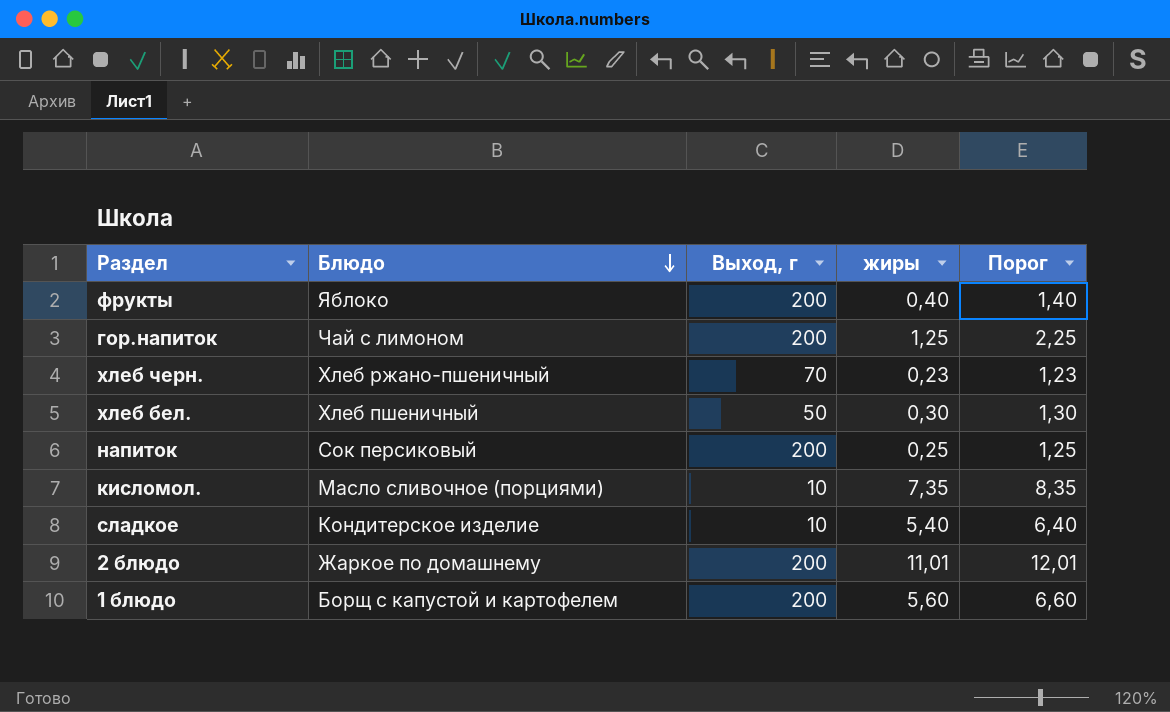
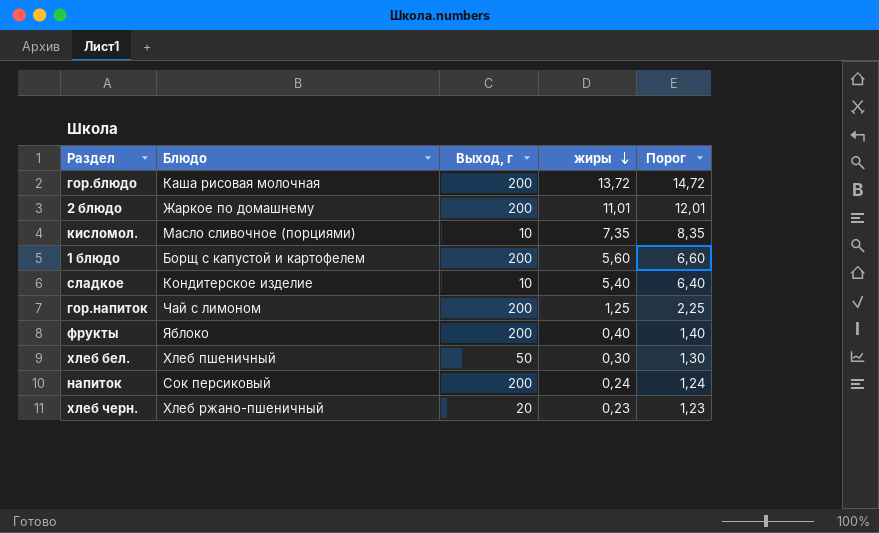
row order: Блюдо descending -> жиры descending
row гор.блюдо: none -> Каша рисовая молочная | 200 | 13,72 | 14,72
напиток | жиры: 0,25 -> 0,24
напиток | Порог: 1,25 -> 1,24
хлеб черн. | Выход, г: 70 -> 20

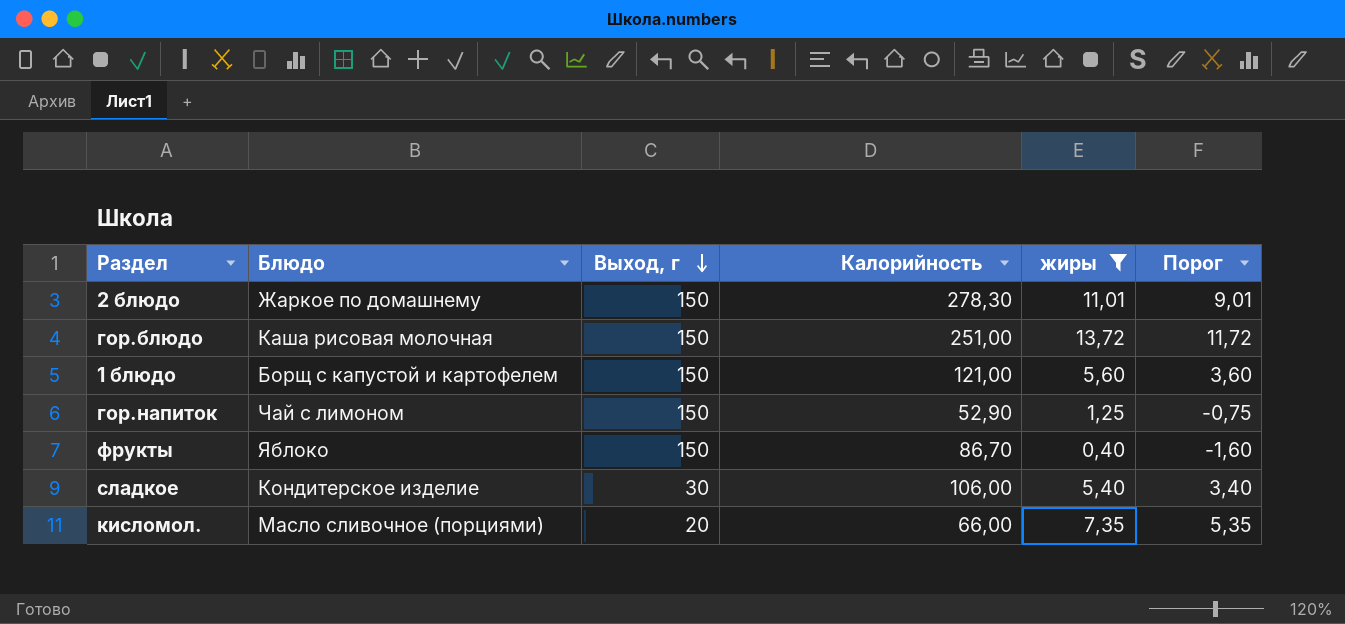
filter: none -> жиры >= 0,40
row order: жиры descending -> Выход, г descending
column Калорийность | position: none -> 4
column Порог | formula: [жиры] + 1 -> [жиры] - 2
2 блюдо | Выход, г: 200 -> 150
гор.блюдо | Выход, г: 200 -> 150
1 блюдо | Выход, г: 200 -> 150
гор.напиток | Выход, г: 200 -> 150
фрукты | Выход, г: 200 -> 150
сладкое | Выход, г: 10 -> 30
кисломол. | Выход, г: 10 -> 20

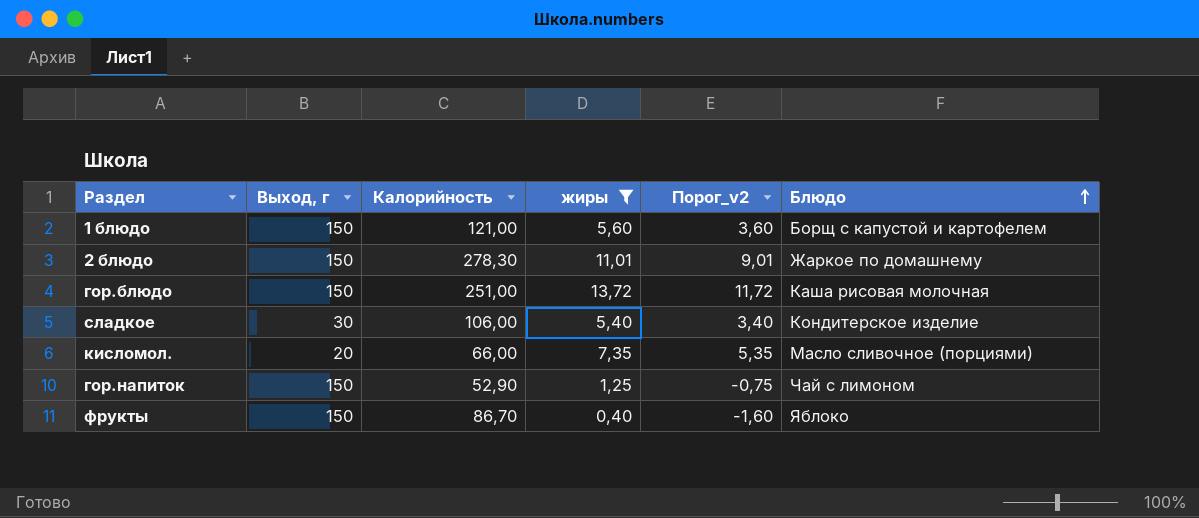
row order: Выход, г descending -> Блюдо ascending
column name: Порог -> Порог_v2
column Блюдо | position: 2 -> 6

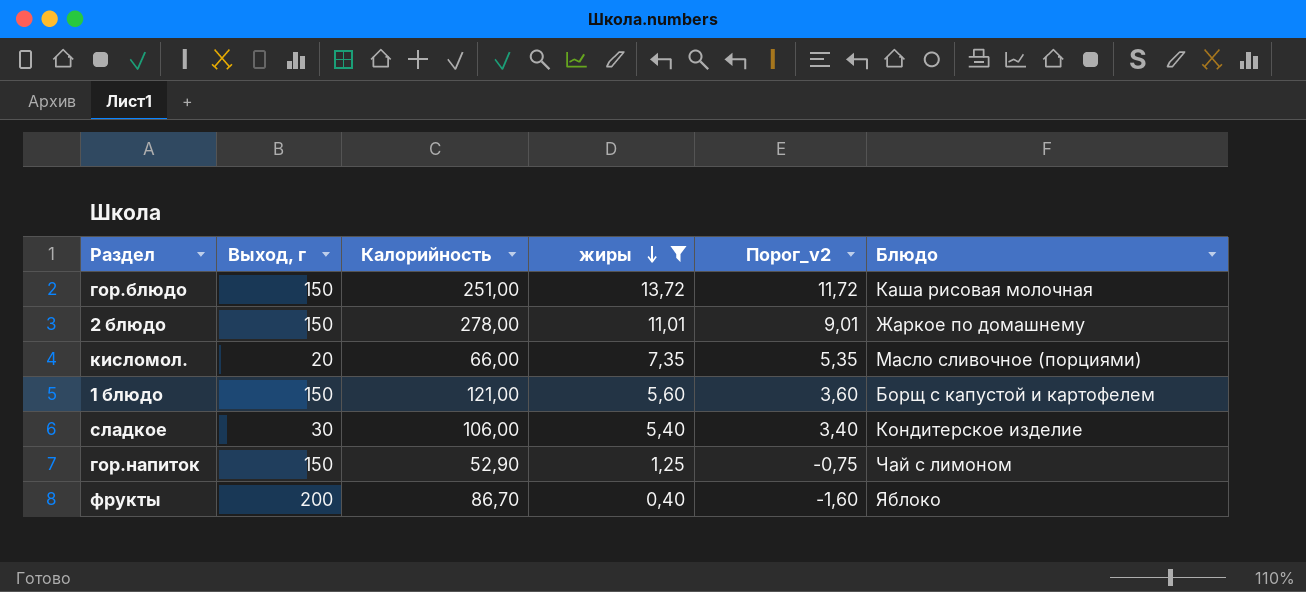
row order: Блюдо ascending -> жиры descending
2 блюдо | Калорийность: 278,30 -> 278,00
фрукты | Выход, г: 150 -> 200

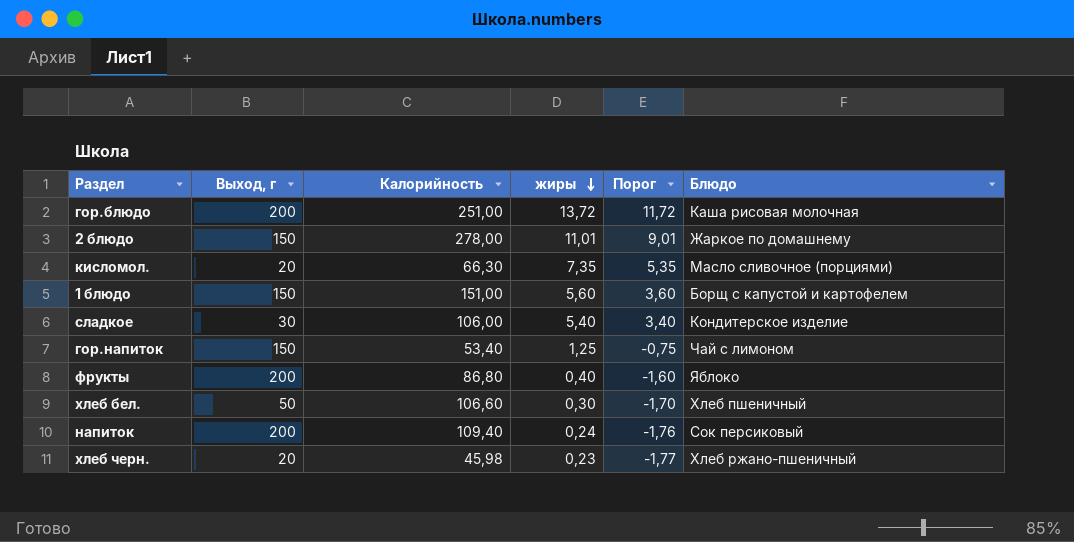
filter: жиры >= 0,40 -> none
column name: Порог_v2 -> Порог
гор.блюдо | Выход, г: 150 -> 200
кисломол. | Калорийность: 66,00 -> 66,30
1 блюдо | Калорийность: 121,00 -> 151,00
гор.напиток | Калорийность: 52,90 -> 53,40
фрукты | Калорийность: 86,70 -> 86,80

